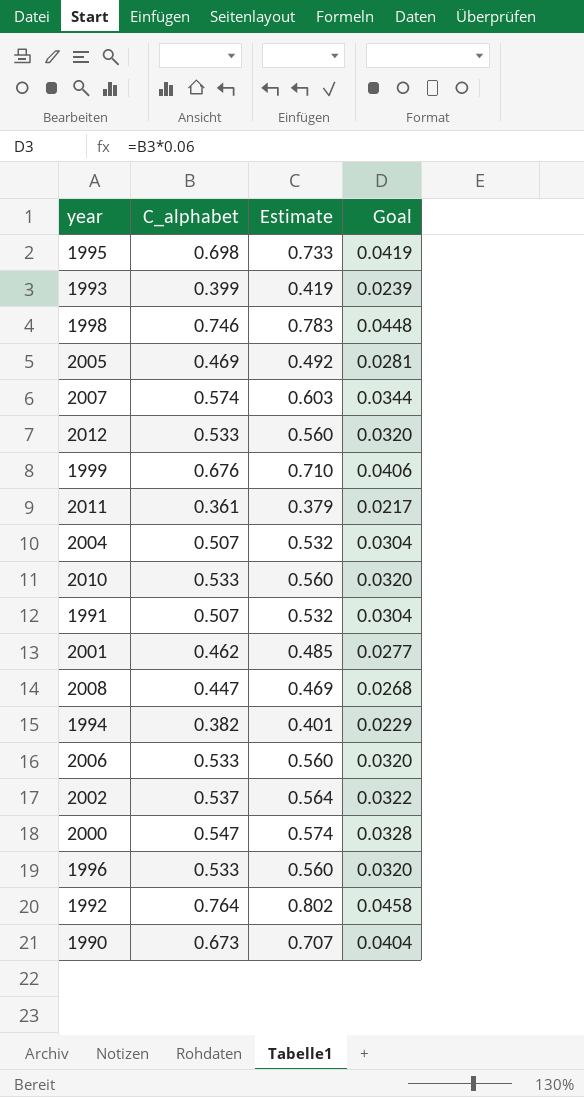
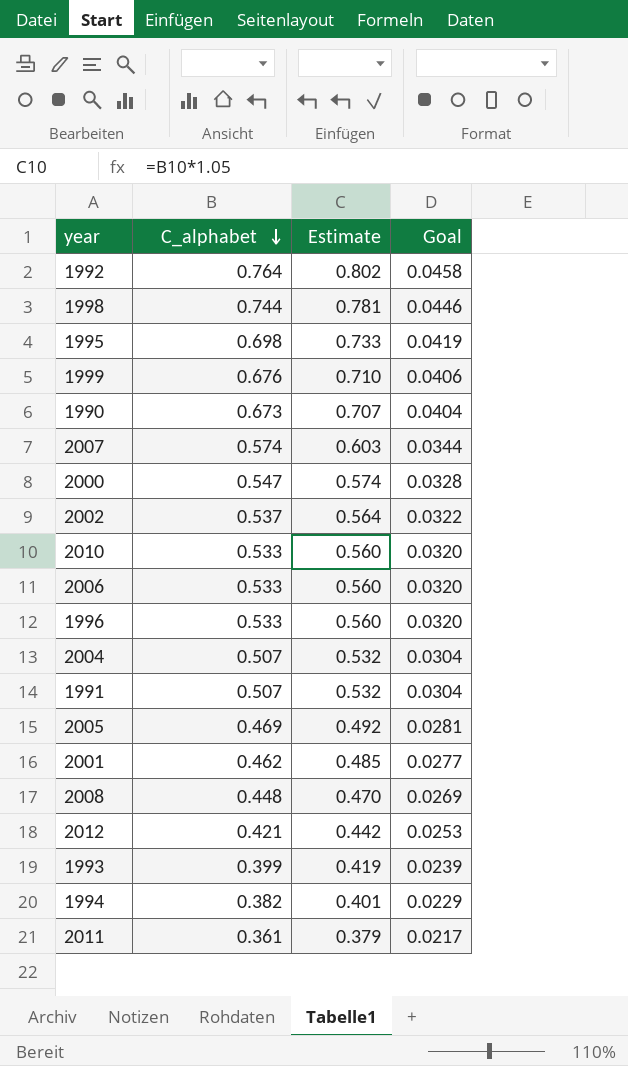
row order: none -> C_alphabet descending
1998 | C_alphabet: 0.746 -> 0.744
1998 | Estimate: 0.783 -> 0.781
1998 | Goal: 0.0448 -> 0.0446
2008 | C_alphabet: 0.447 -> 0.448
2008 | Estimate: 0.469 -> 0.470
2008 | Goal: 0.0268 -> 0.0269
2012 | C_alphabet: 0.533 -> 0.421
2012 | Estimate: 0.560 -> 0.442
2012 | Goal: 0.0320 -> 0.0253

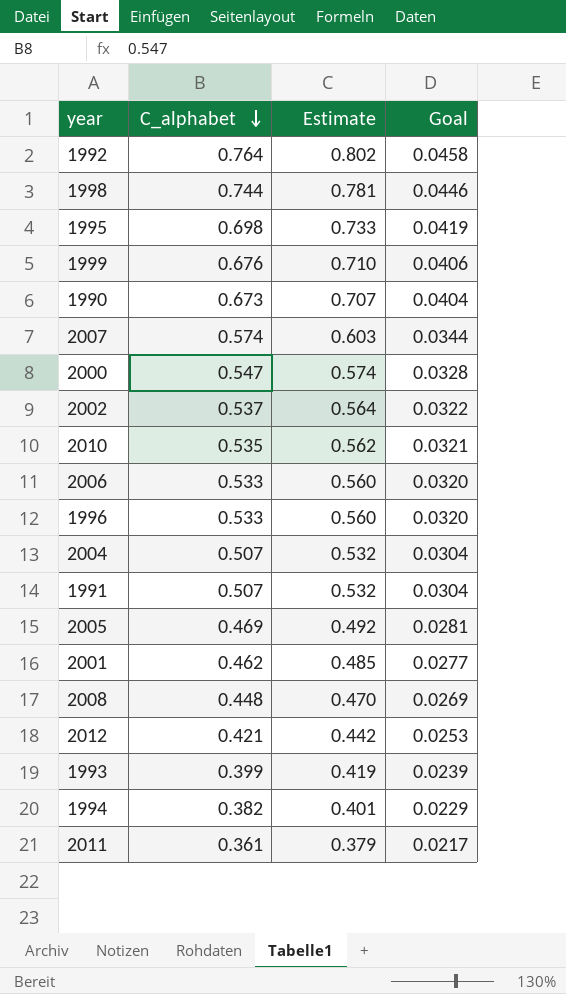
2010 | C_alphabet: 0.533 -> 0.535
2010 | Estimate: 0.560 -> 0.562
2010 | Goal: 0.0320 -> 0.0321

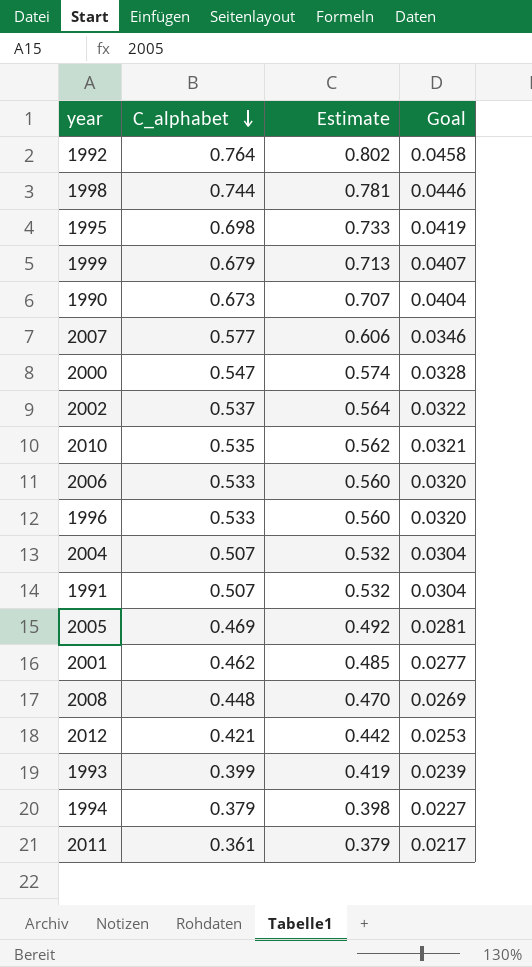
1999 | C_alphabet: 0.676 -> 0.679
1999 | Estimate: 0.710 -> 0.713
1999 | Goal: 0.0406 -> 0.0407
2007 | C_alphabet: 0.574 -> 0.577
2007 | Estimate: 0.603 -> 0.606
2007 | Goal: 0.0344 -> 0.0346
1994 | C_alphabet: 0.382 -> 0.379
1994 | Estimate: 0.401 -> 0.398
1994 | Goal: 0.0229 -> 0.0227

